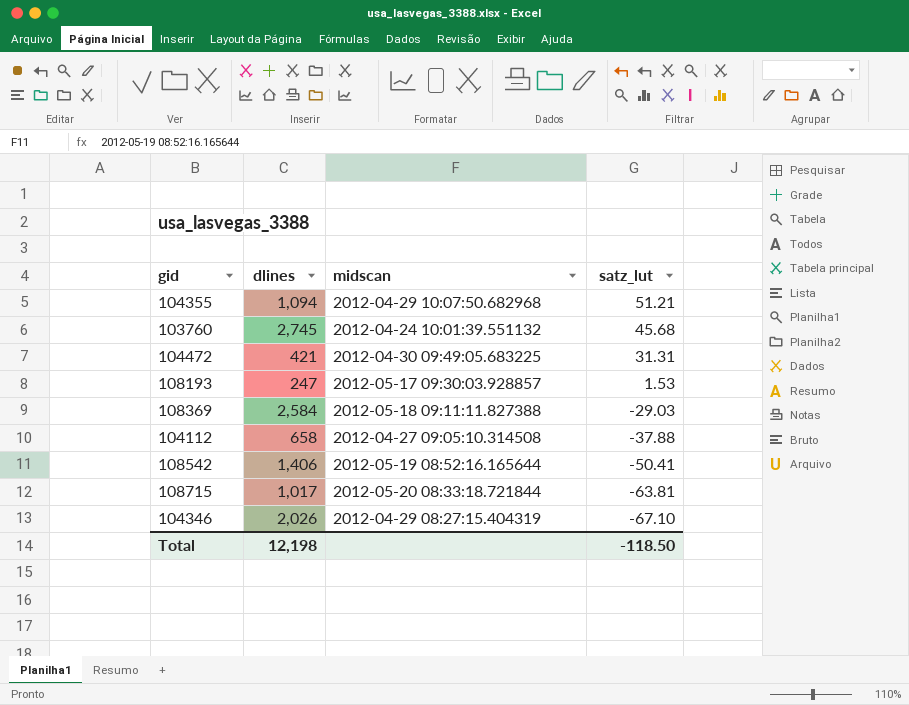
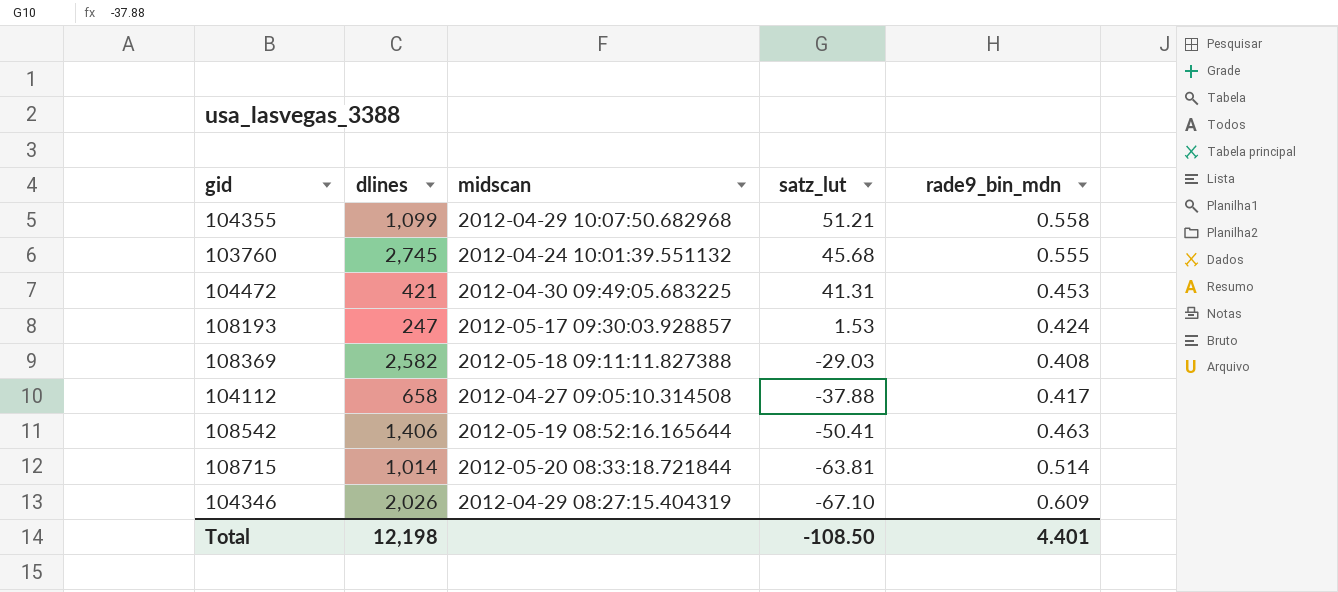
column rade9_bin_mdn | position: none -> 5
104355 | dlines: 1,094 -> 1,099
104472 | satz_lut: 31.31 -> 41.31
108369 | dlines: 2,584 -> 2,582
108715 | dlines: 1,017 -> 1,014
Total | satz_lut: -118.50 -> -108.50

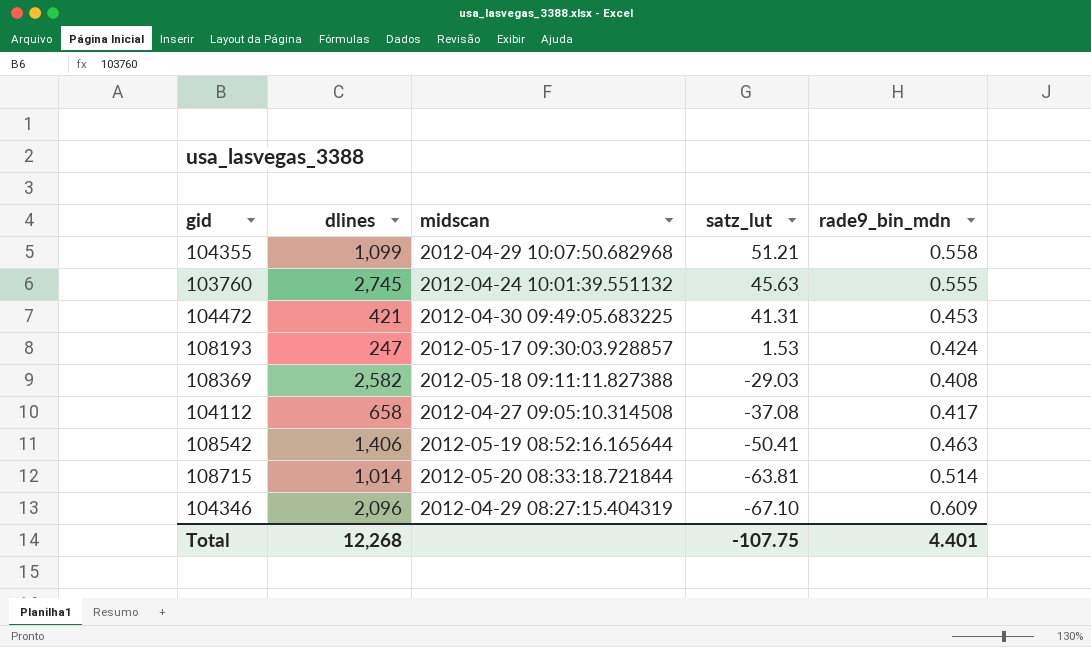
103760 | satz_lut: 45.68 -> 45.63
104112 | satz_lut: -37.88 -> -37.08
104346 | dlines: 2,026 -> 2,096
Total | dlines: 12,198 -> 12,268
Total | satz_lut: -108.50 -> -107.75

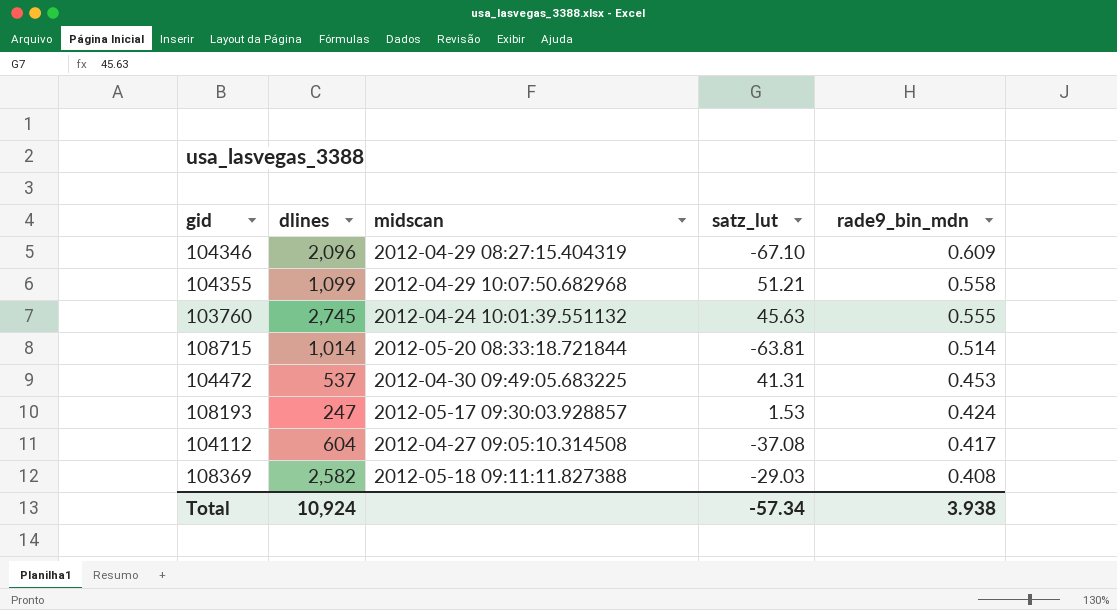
row order: satz_lut descending -> rade9_bin_mdn descending
row 108542: 1,406 | 2012-05-19 08:52:16.165644 | -50.41 | 0.463 -> none
104472 | dlines: 421 -> 537
104112 | dlines: 658 -> 604
Total | dlines: 12,268 -> 10,924
Total | satz_lut: -107.75 -> -57.34
Total | rade9_bin_mdn: 4.401 -> 3.938

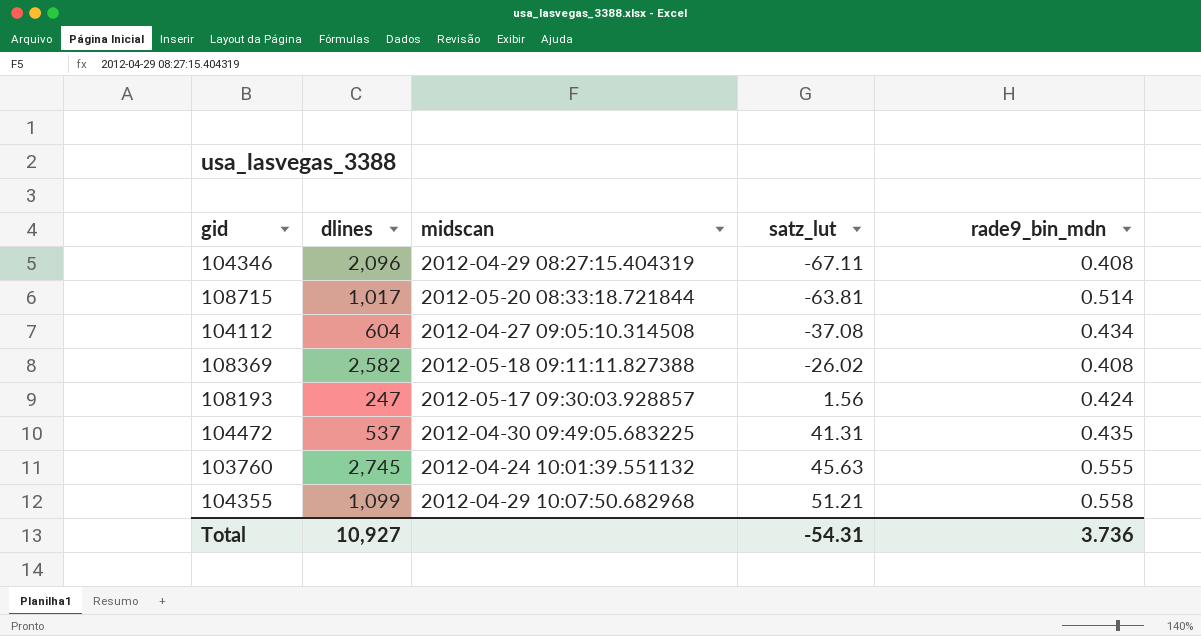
row order: rade9_bin_mdn descending -> satz_lut ascending
104346 | satz_lut: -67.10 -> -67.11
104346 | rade9_bin_mdn: 0.609 -> 0.408
108715 | dlines: 1,014 -> 1,017
104112 | rade9_bin_mdn: 0.417 -> 0.434
108369 | satz_lut: -29.03 -> -26.02
108193 | satz_lut: 1.53 -> 1.56
104472 | rade9_bin_mdn: 0.453 -> 0.435
Total | dlines: 10,924 -> 10,927
Total | satz_lut: -57.34 -> -54.31
Total | rade9_bin_mdn: 3.938 -> 3.736

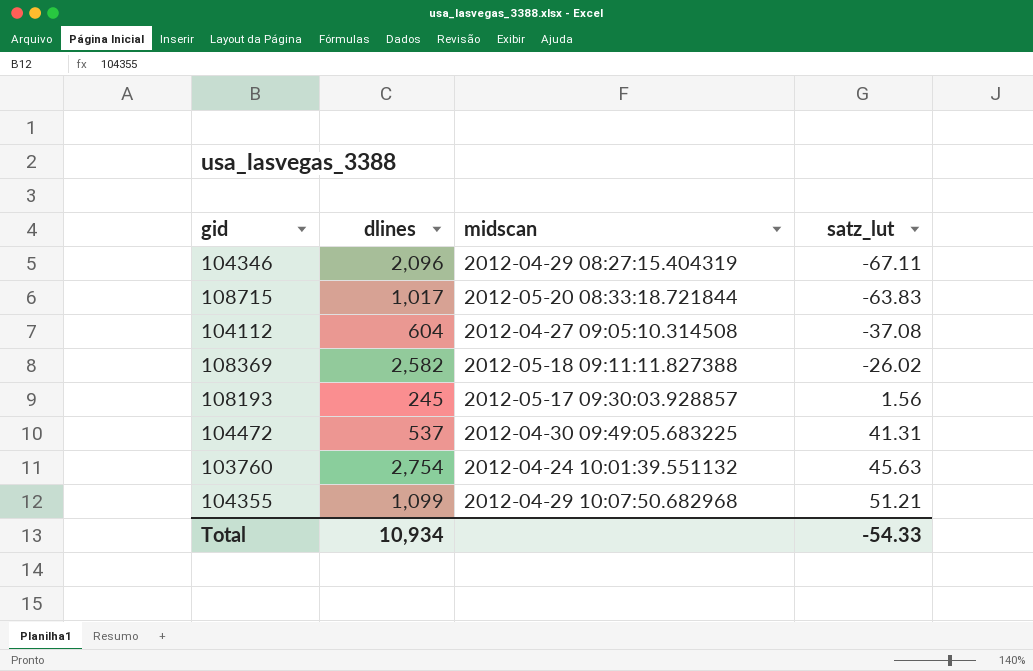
column rade9_bin_mdn | position: 5 -> none
108715 | satz_lut: -63.81 -> -63.83
108193 | dlines: 247 -> 245
103760 | dlines: 2,745 -> 2,754
Total | dlines: 10,927 -> 10,934
Total | satz_lut: -54.31 -> -54.33

